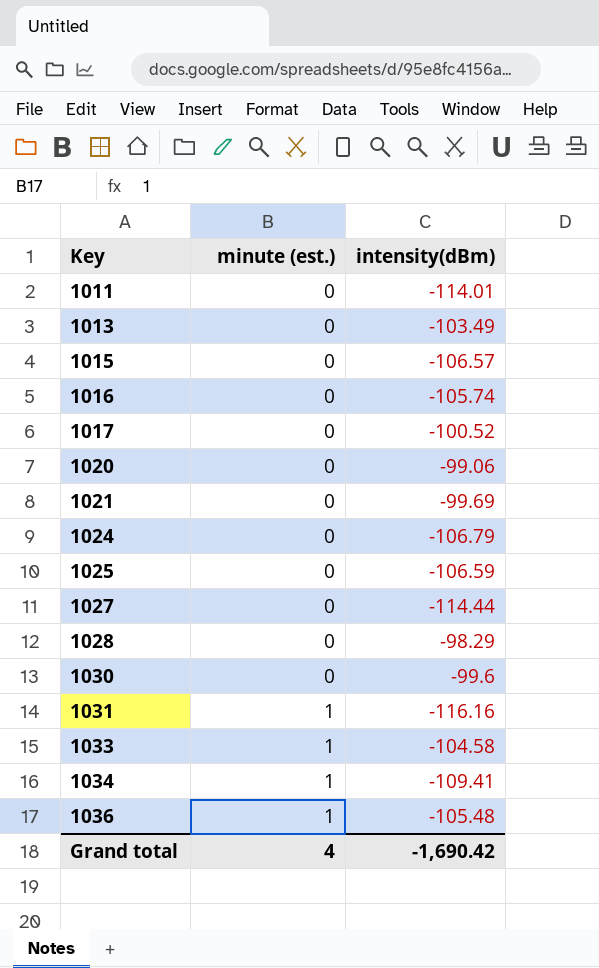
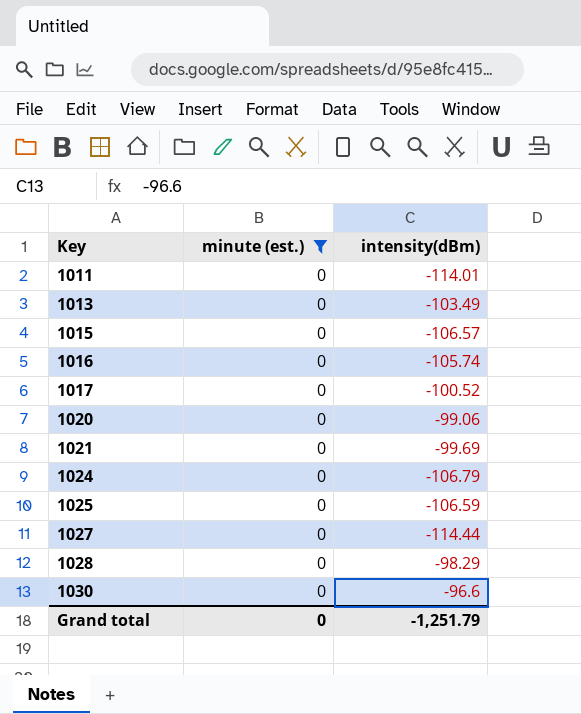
filter: none -> minute (est.) = 0
1030 | intensity(dBm): -99.6 -> -96.6
Grand total | minute (est.): 4 -> 0
Grand total | intensity(dBm): -1,690.42 -> -1,251.79

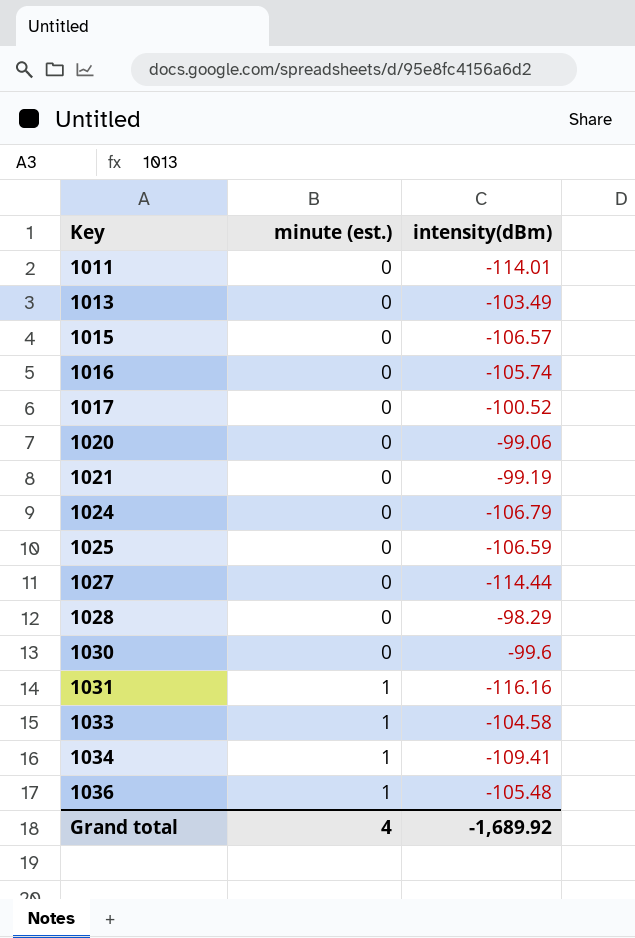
filter: minute (est.) = 0 -> none
1021 | intensity(dBm): -99.69 -> -99.19
1030 | intensity(dBm): -96.6 -> -99.6
Grand total | minute (est.): 0 -> 4
Grand total | intensity(dBm): -1,251.79 -> -1,689.92

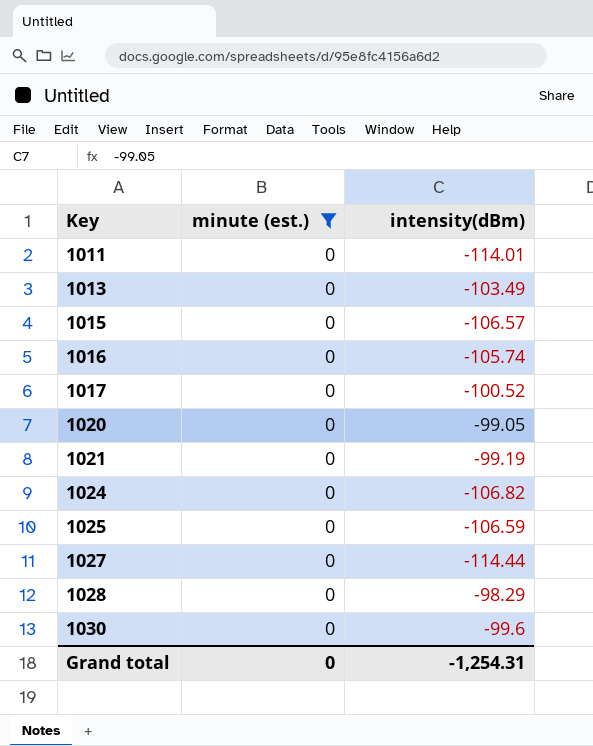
filter: none -> minute (est.) = 0
1020 | intensity(dBm): -99.06 -> -99.05
1024 | intensity(dBm): -106.79 -> -106.82
Grand total | minute (est.): 4 -> 0
Grand total | intensity(dBm): -1,689.92 -> -1,254.31

